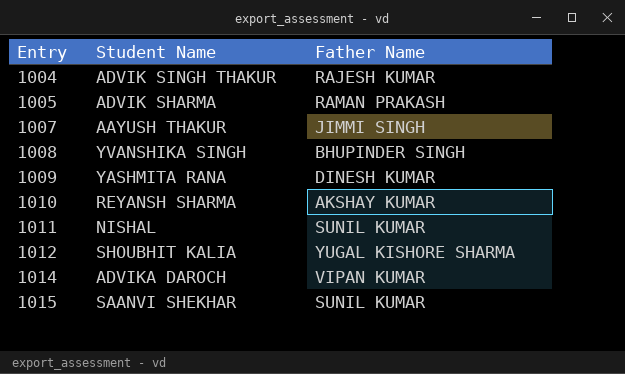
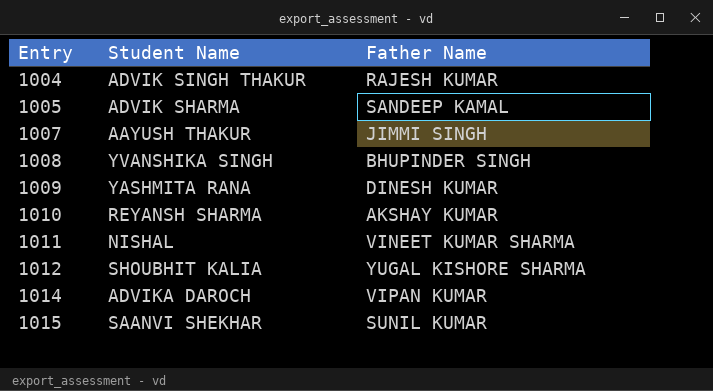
1005 | Father Name: RAMAN PRAKASH -> SANDEEP KAMAL
1011 | Father Name: SUNIL KUMAR -> VINEET KUMAR SHARMA

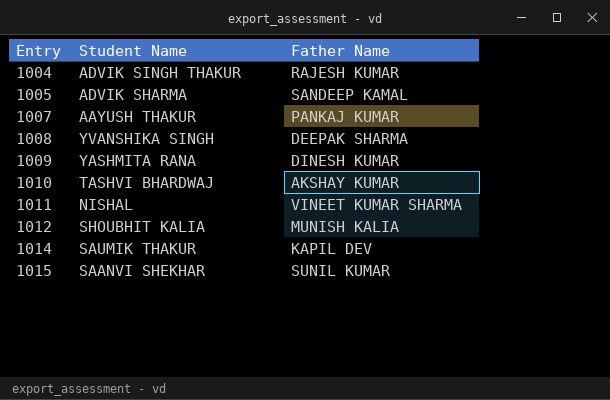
1007 | Father Name: JIMMI SINGH -> PANKAJ KUMAR
1008 | Father Name: BHUPINDER SINGH -> DEEPAK SHARMA
1010 | Student Name: REYANSH SHARMA -> TASHVI BHARDWAJ
1012 | Father Name: YUGAL KISHORE SHARMA -> MUNISH KALIA
1014 | Student Name: ADVIKA DAROCH -> SAUMIK THAKUR
1014 | Father Name: VIPAN KUMAR -> KAPIL DEV

